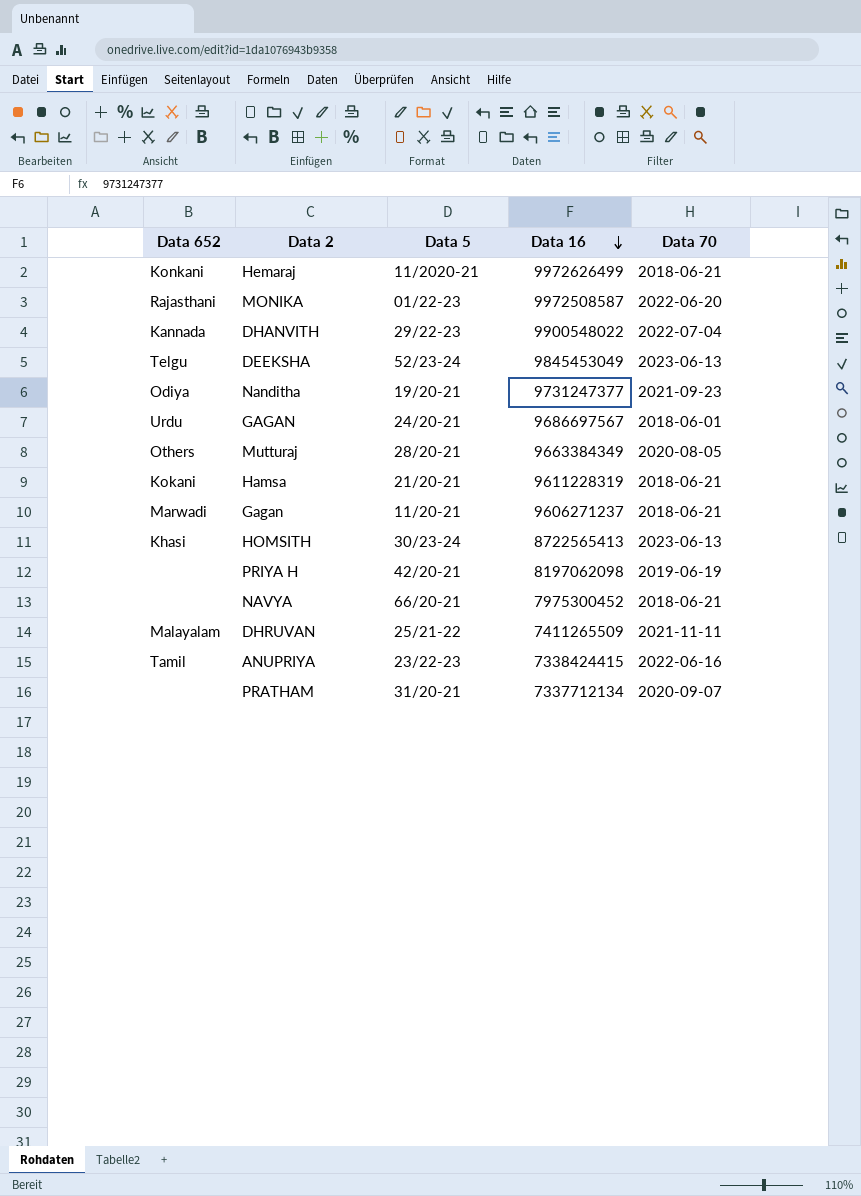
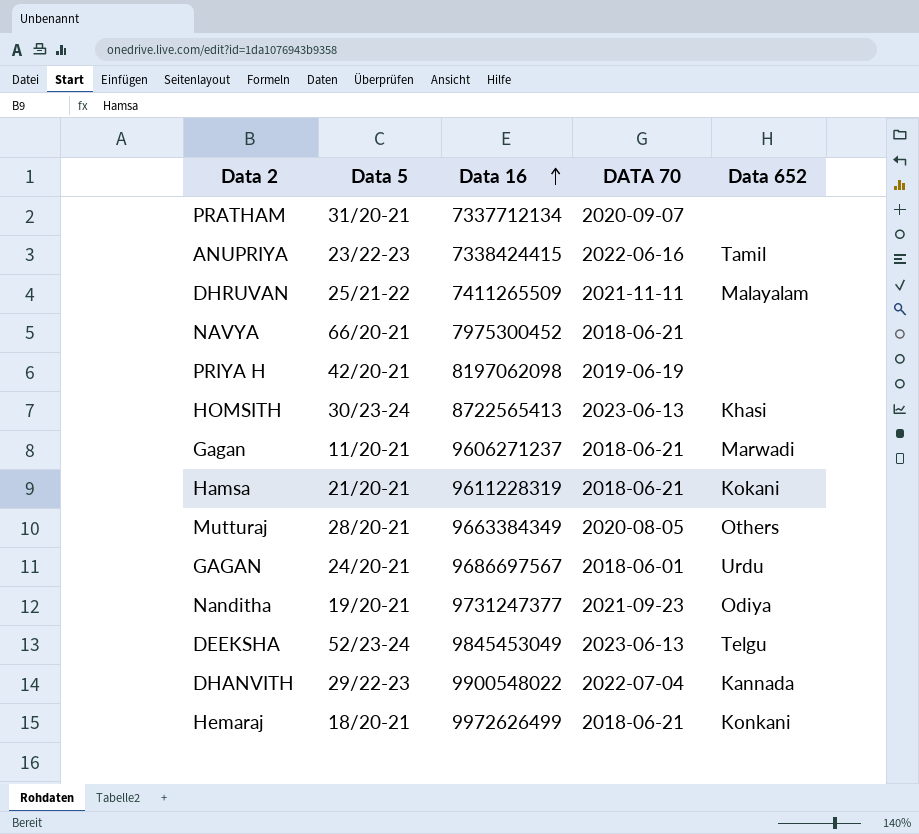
row order: Data 16 descending -> Data 16 ascending
column name: Data 70 -> DATA 70
column Data 652 | position: 1 -> 5
row MONIKA: Rajasthani | 01/22-23 | 9972508587 | 2022-06-20 -> none
Hemaraj | Data 5: 11/2020-21 -> 18/20-21

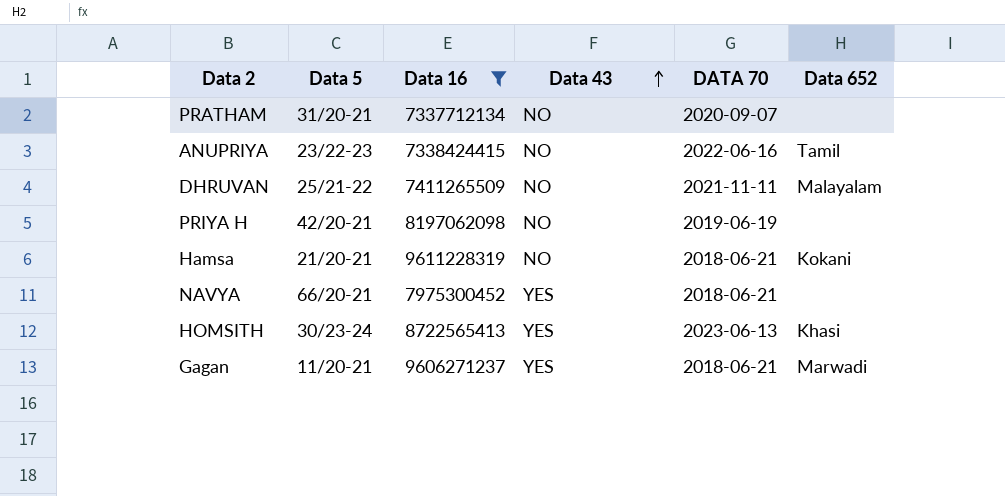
filter: none -> Data 16 <= 9611228319
row order: Data 16 ascending -> Data 43 ascending
column Data 43 | position: none -> 4

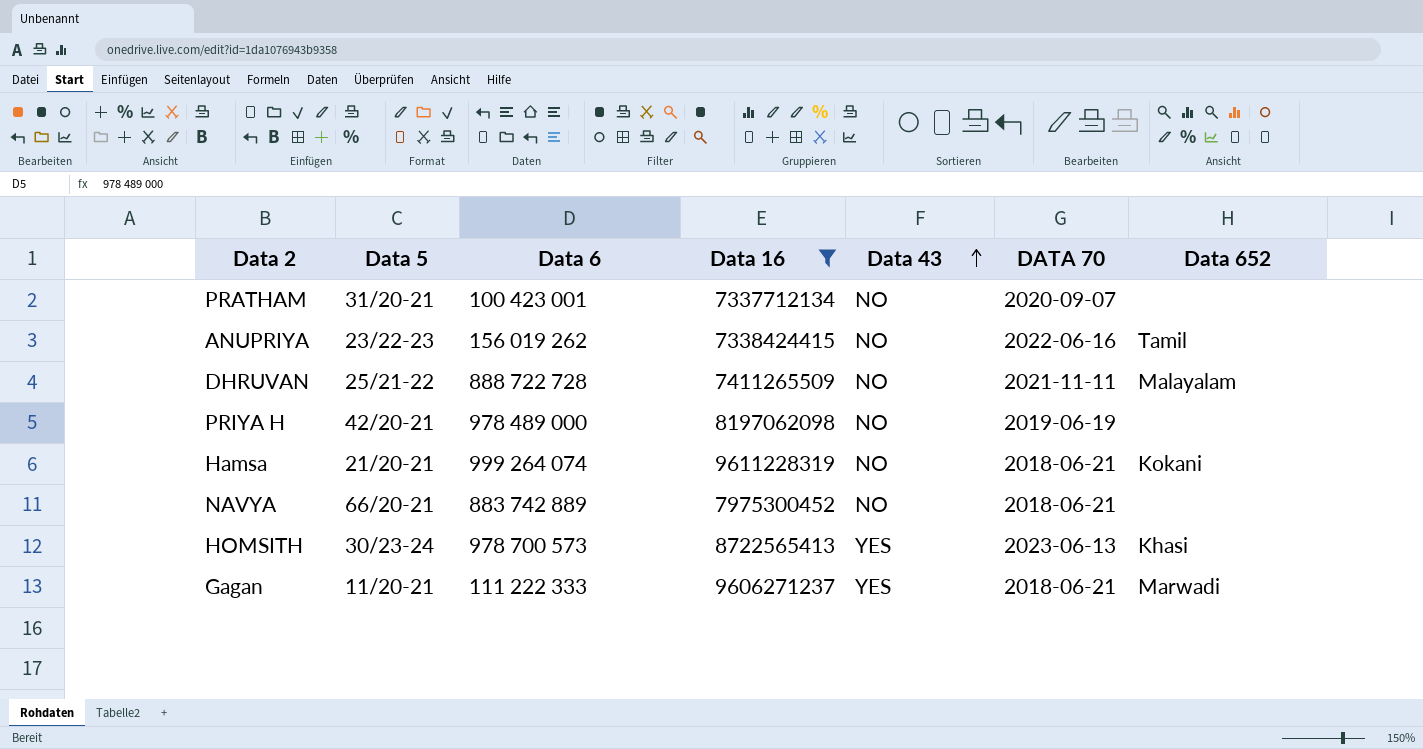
column Data 6 | position: none -> 3
NAVYA | Data 43: YES -> NO

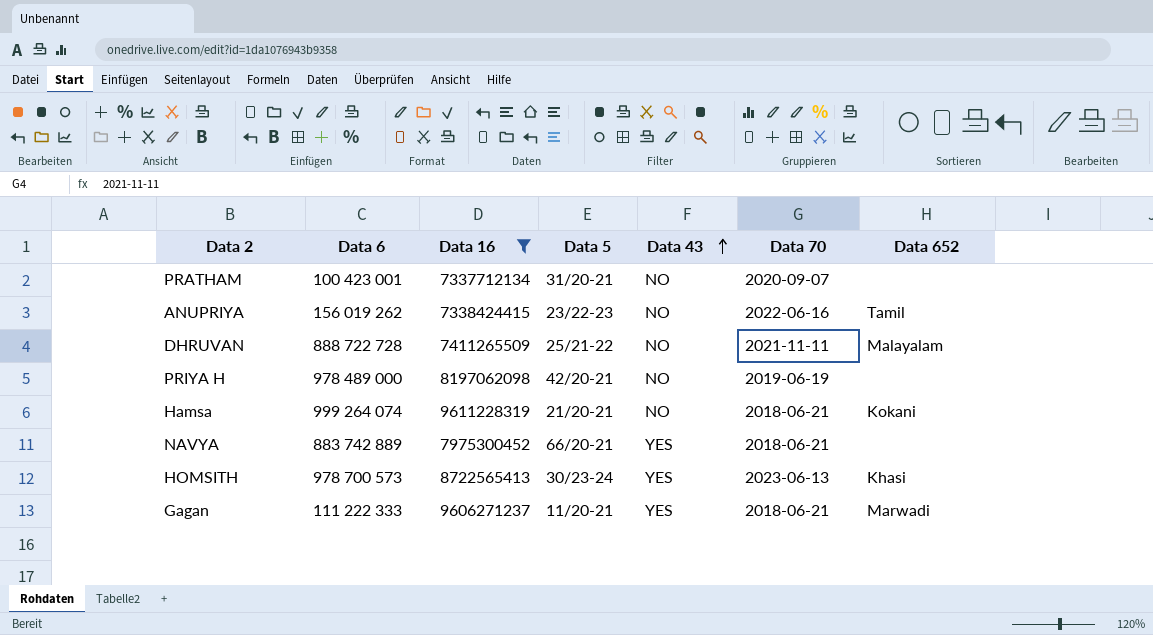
column Data 5 | position: 2 -> 4
column name: DATA 70 -> Data 70
NAVYA | Data 43: NO -> YES

